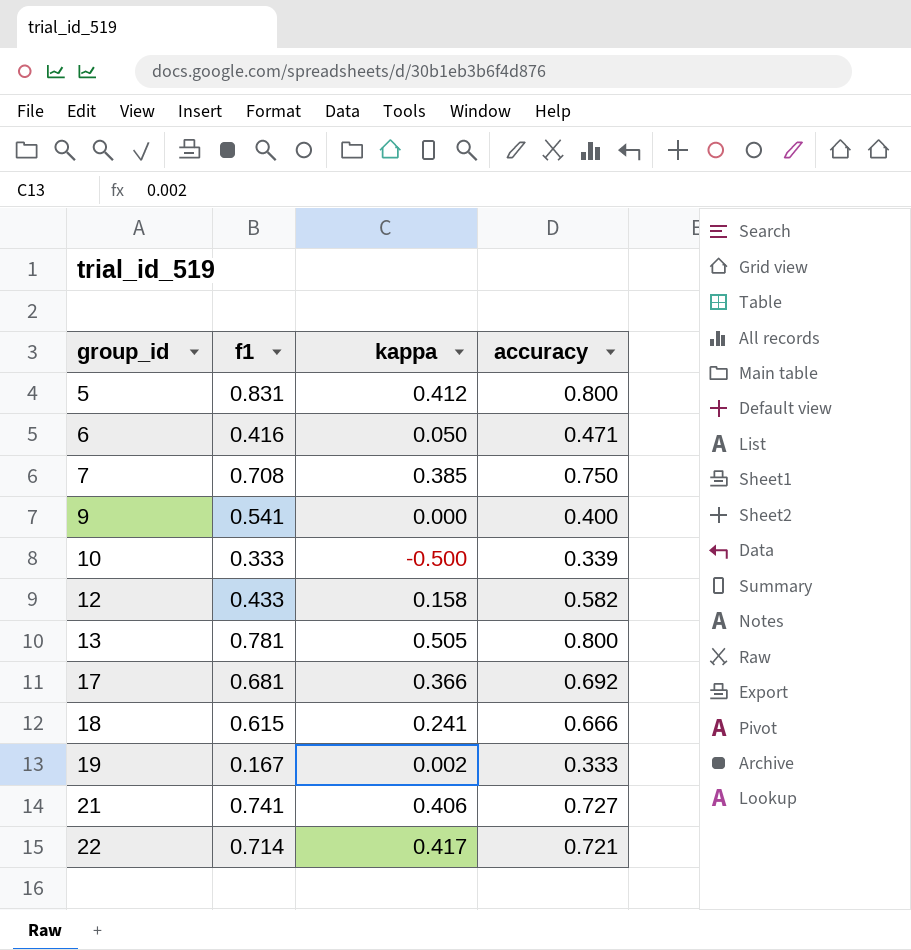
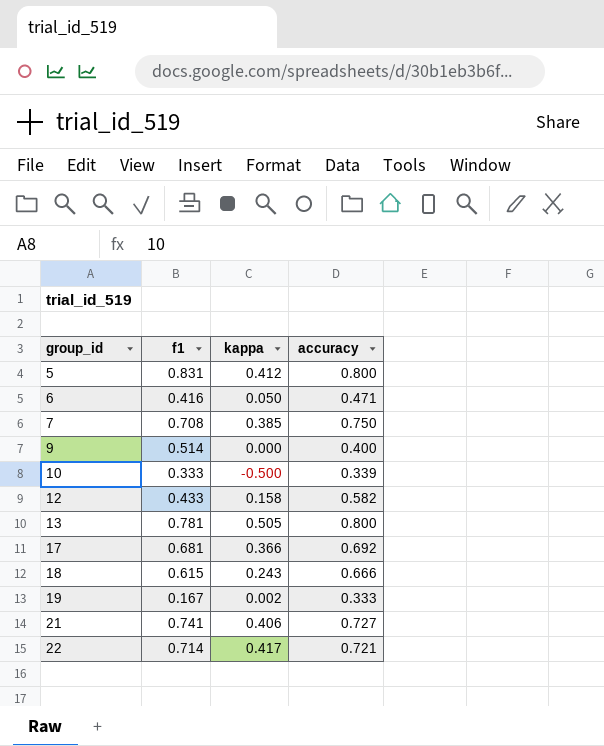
9 | f1: 0.541 -> 0.514
18 | kappa: 0.241 -> 0.243

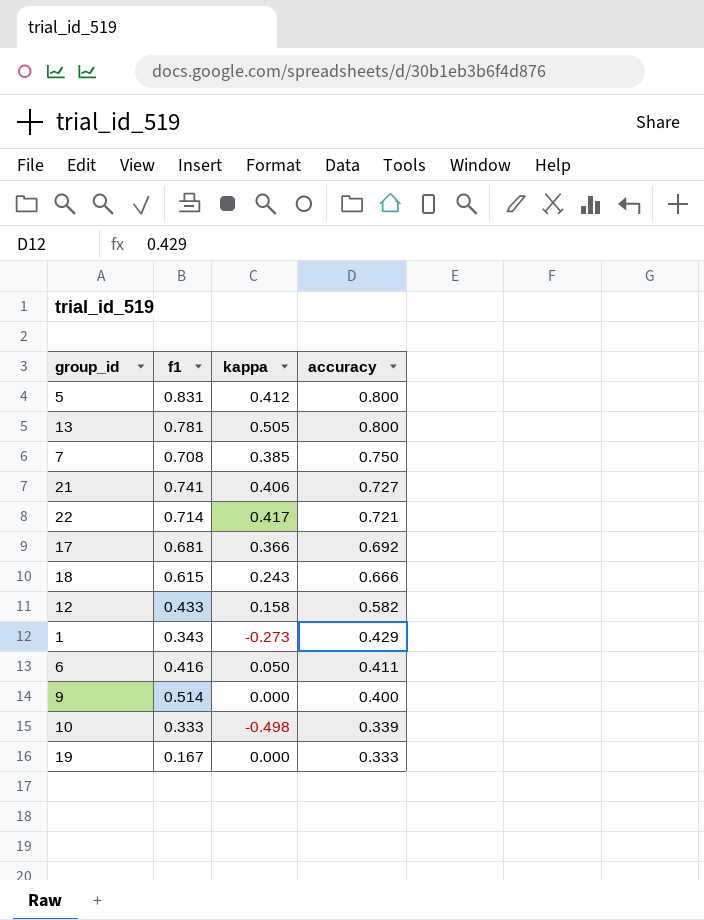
row order: group_id ascending -> accuracy descending
row 1: none -> 0.343 | -0.273 | 0.429
6 | accuracy: 0.471 -> 0.411
10 | kappa: -0.500 -> -0.498
19 | kappa: 0.002 -> 0.000

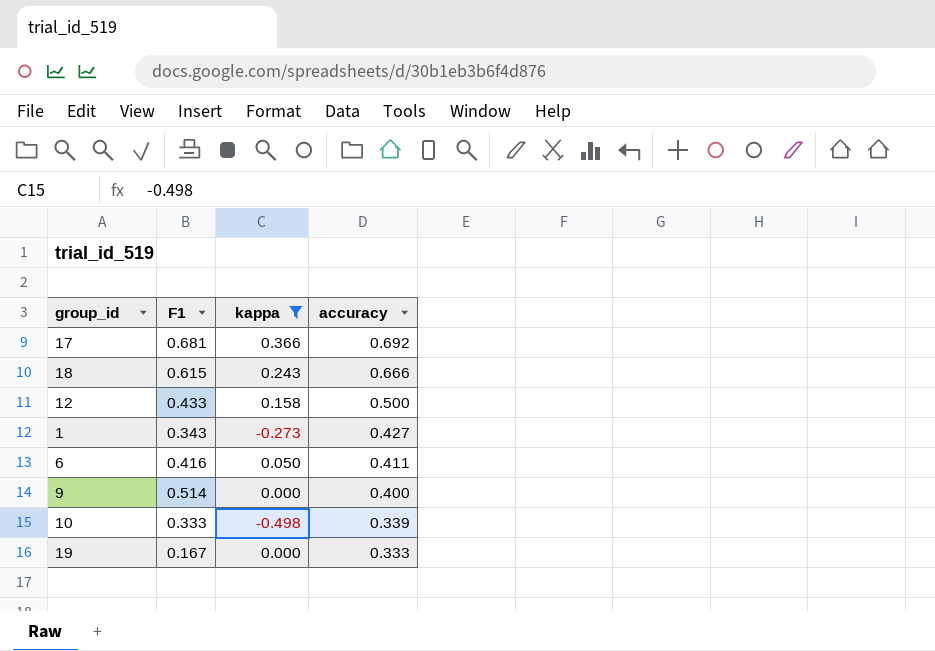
filter: none -> kappa <= 0.366
column name: f1 -> F1
12 | accuracy: 0.582 -> 0.500
1 | accuracy: 0.429 -> 0.427

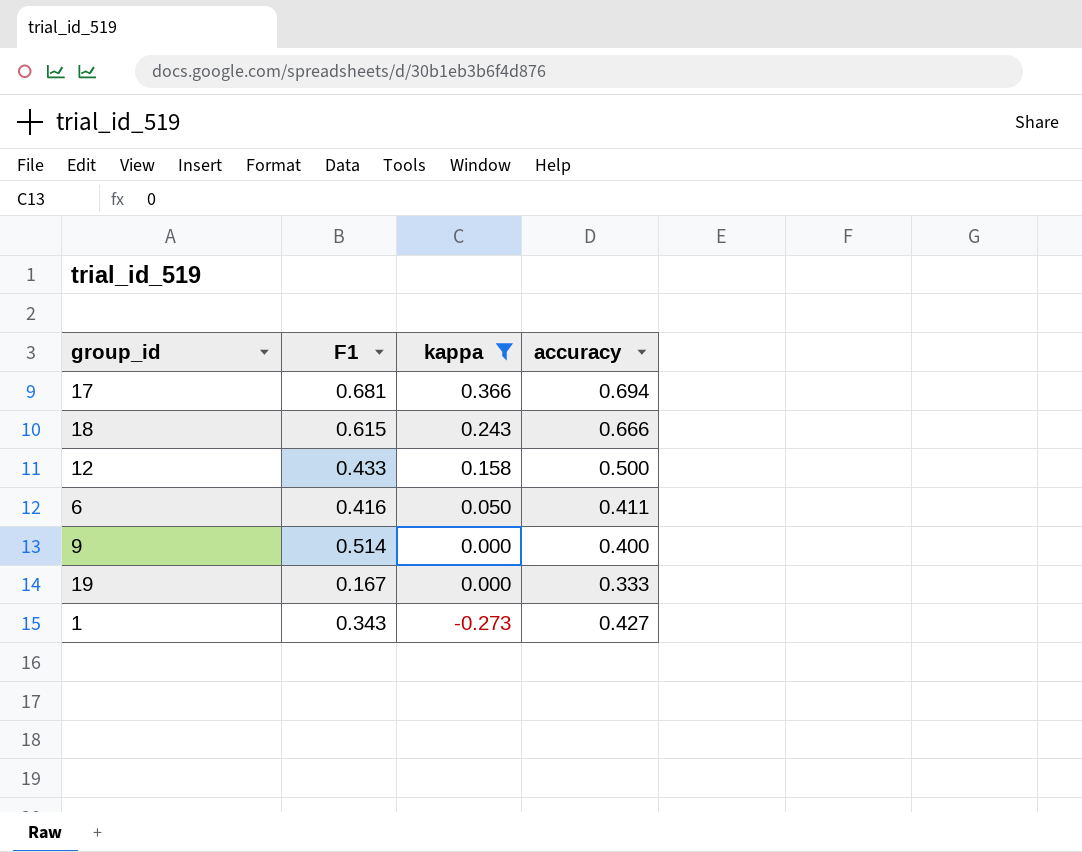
row order: accuracy descending -> kappa descending
row 10: 0.333 | -0.498 | 0.339 -> none
17 | accuracy: 0.692 -> 0.694

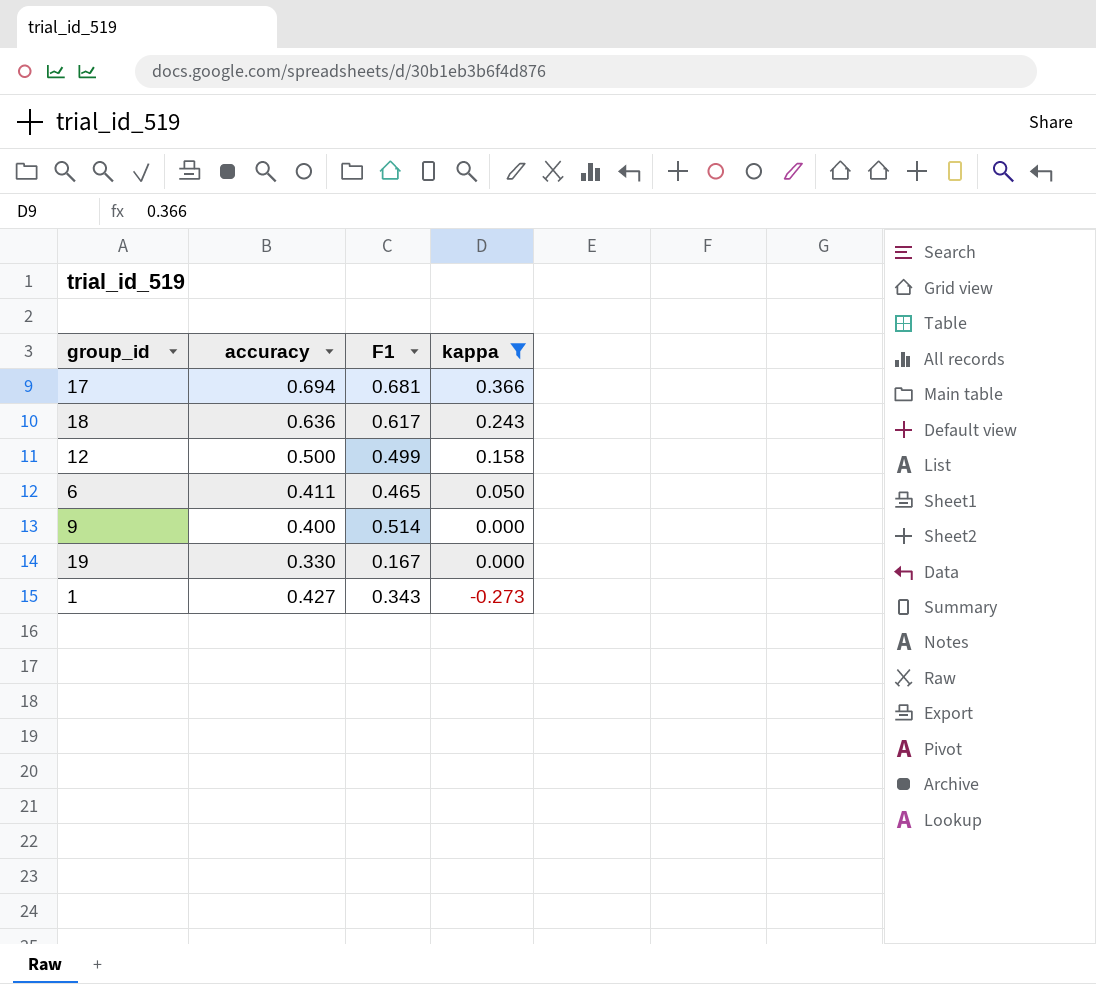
column accuracy | position: 4 -> 2
18 | accuracy: 0.666 -> 0.636
18 | F1: 0.615 -> 0.617
12 | F1: 0.433 -> 0.499
6 | F1: 0.416 -> 0.465
19 | accuracy: 0.333 -> 0.330

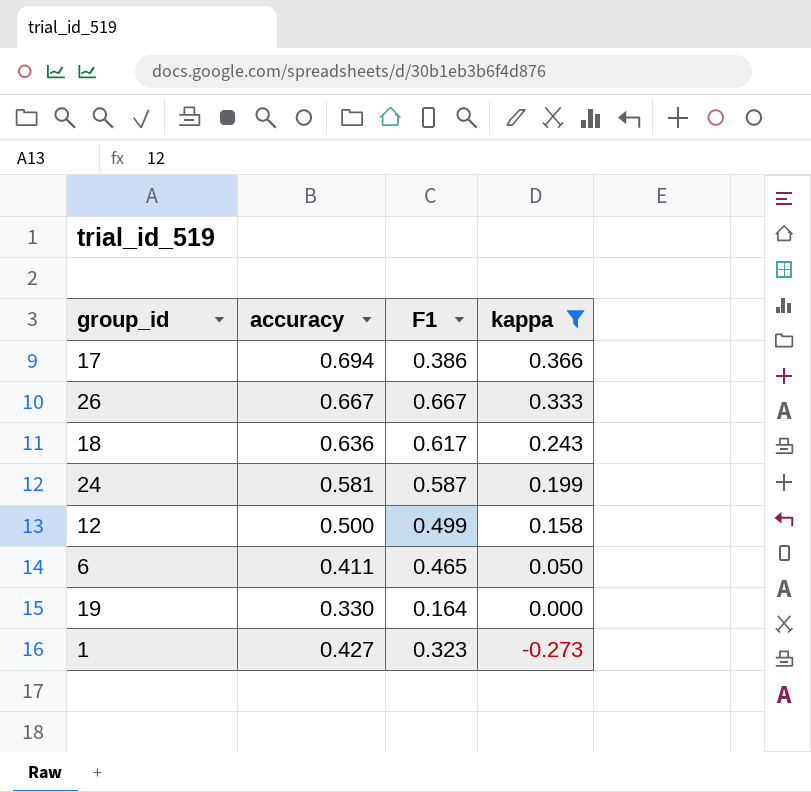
row 9: 0.400 | 0.514 | 0.000 -> none
17 | F1: 0.681 -> 0.386
row 26: none -> 0.667 | 0.667 | 0.333
row 24: none -> 0.581 | 0.587 | 0.199
19 | F1: 0.167 -> 0.164
1 | F1: 0.343 -> 0.323

